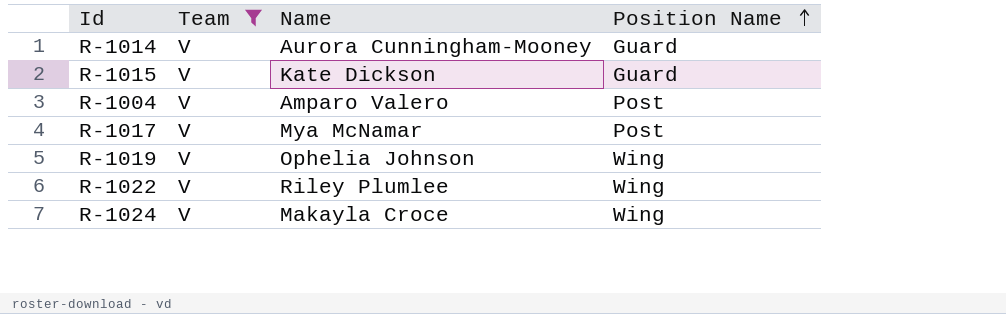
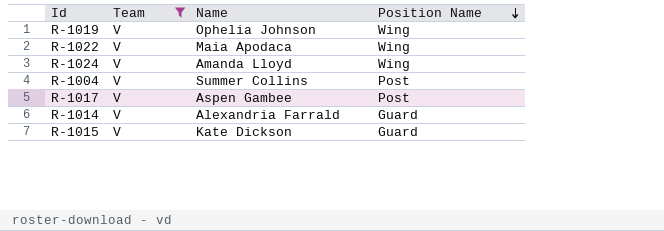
row order: Position Name ascending -> Position Name descending
R-1022 | Name: Riley Plumlee -> Maia Apodaca
R-1024 | Name: Makayla Croce -> Amanda Lloyd
R-1004 | Name: Amparo Valero -> Summer Collins
R-1017 | Name: Mya McNamar -> Aspen Gambee
R-1014 | Name: Aurora Cunningham-Mooney -> Alexandria Farrald

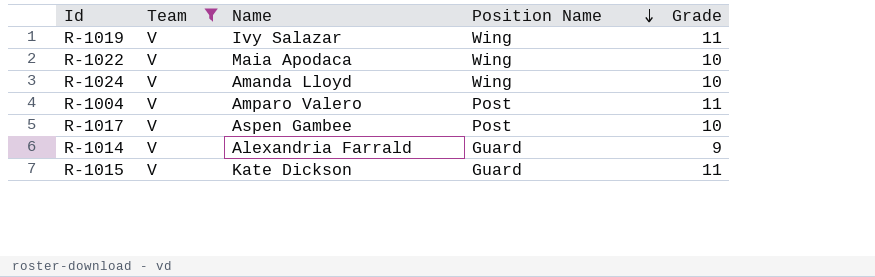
column Grade | position: none -> 5
R-1019 | Name: Ophelia Johnson -> Ivy Salazar
R-1004 | Name: Summer Collins -> Amparo Valero

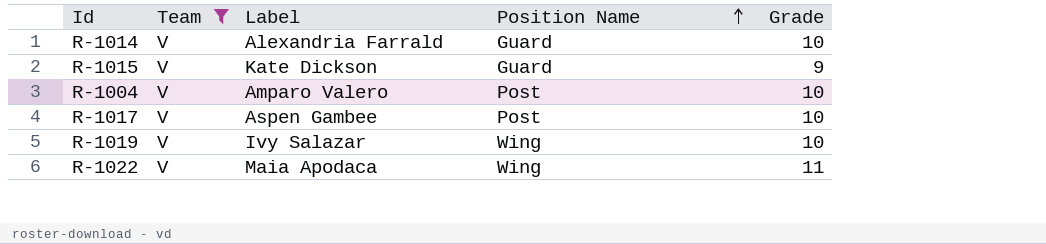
row order: Position Name descending -> Position Name ascending
column name: Name -> Label
row R-1024: V | Amanda Lloyd | Wing | 10 -> none
R-1014 | Grade: 9 -> 10
R-1015 | Grade: 11 -> 9
R-1004 | Grade: 11 -> 10
R-1019 | Grade: 11 -> 10
R-1022 | Grade: 10 -> 11

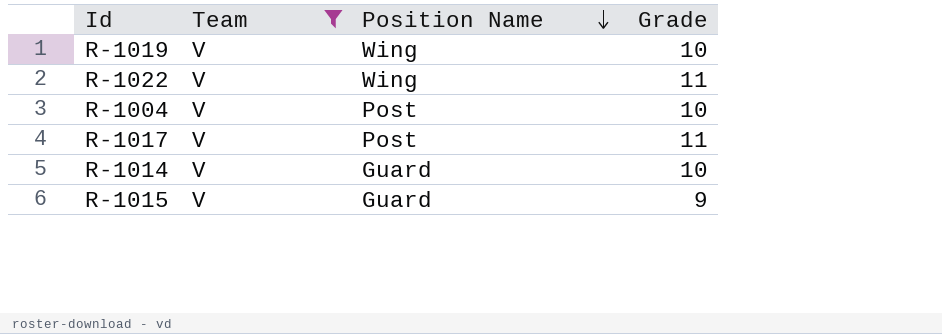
row order: Position Name ascending -> Position Name descending
column Label | position: 3 -> none
R-1017 | Grade: 10 -> 11

